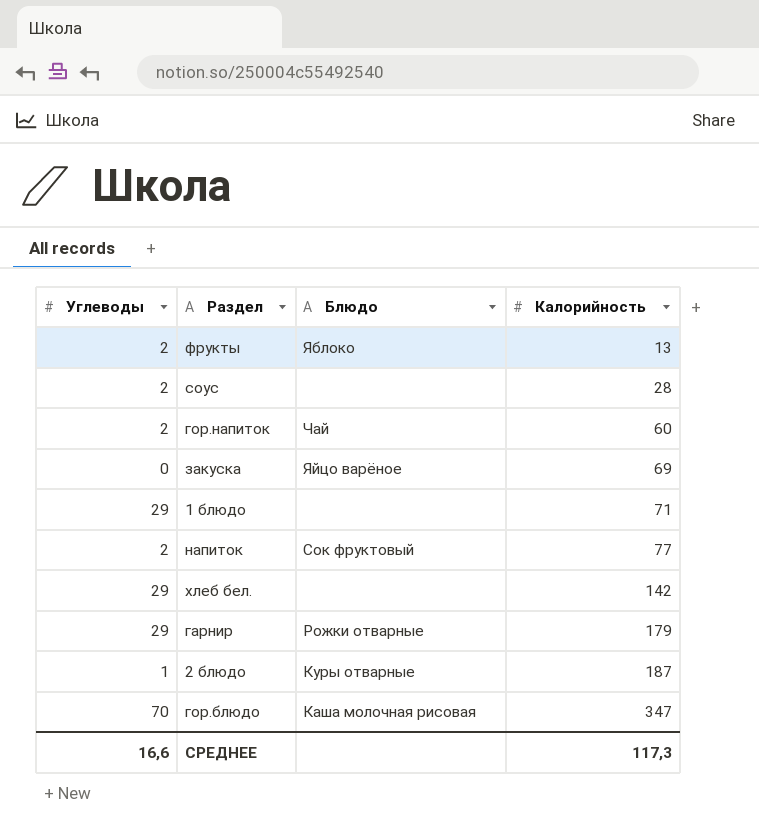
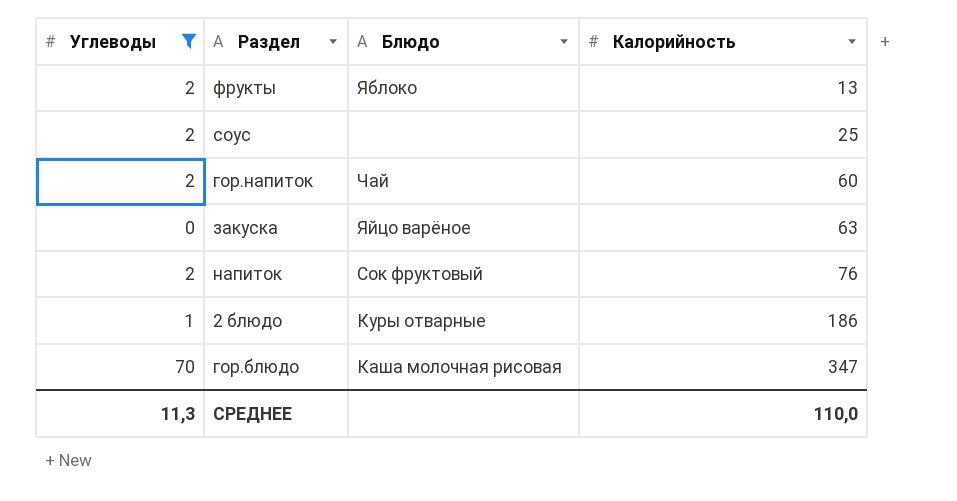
filter: none -> Углеводы != 29
соус | Калорийность: 28 -> 25
закуска | Калорийность: 69 -> 63
напиток | Калорийность: 77 -> 76
2 блюдо | Калорийность: 187 -> 186
СРЕДНЕЕ | Углеводы: 16,6 -> 11,3
СРЕДНЕЕ | Калорийность: 117,3 -> 110,0

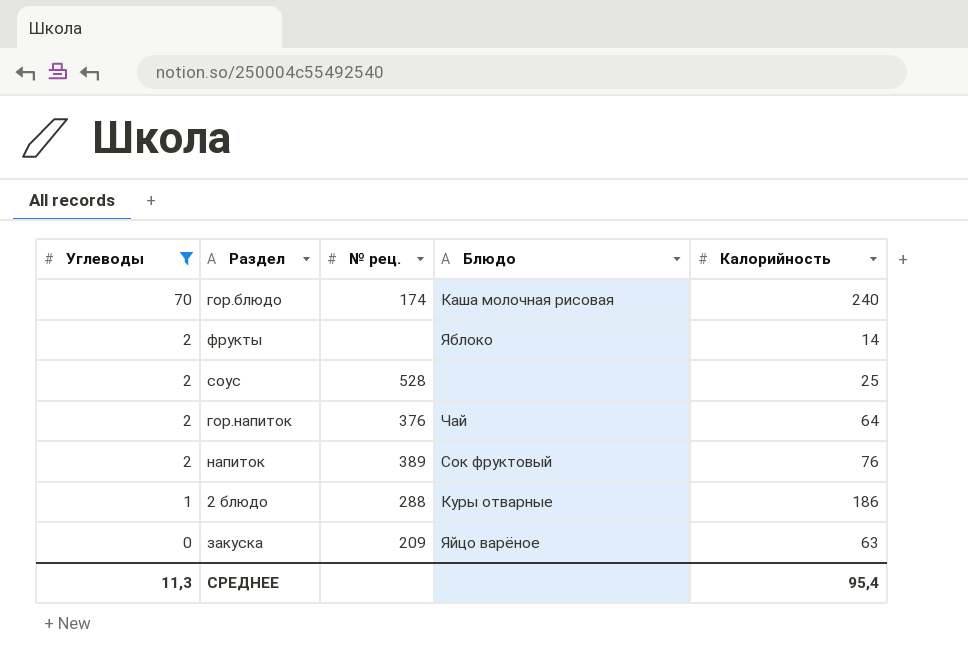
row order: Калорийность ascending -> Углеводы descending
column № рец. | position: none -> 3
гор.блюдо | Калорийность: 347 -> 240
фрукты | Калорийность: 13 -> 14
гор.напиток | Калорийность: 60 -> 64
СРЕДНЕЕ | Калорийность: 110,0 -> 95,4

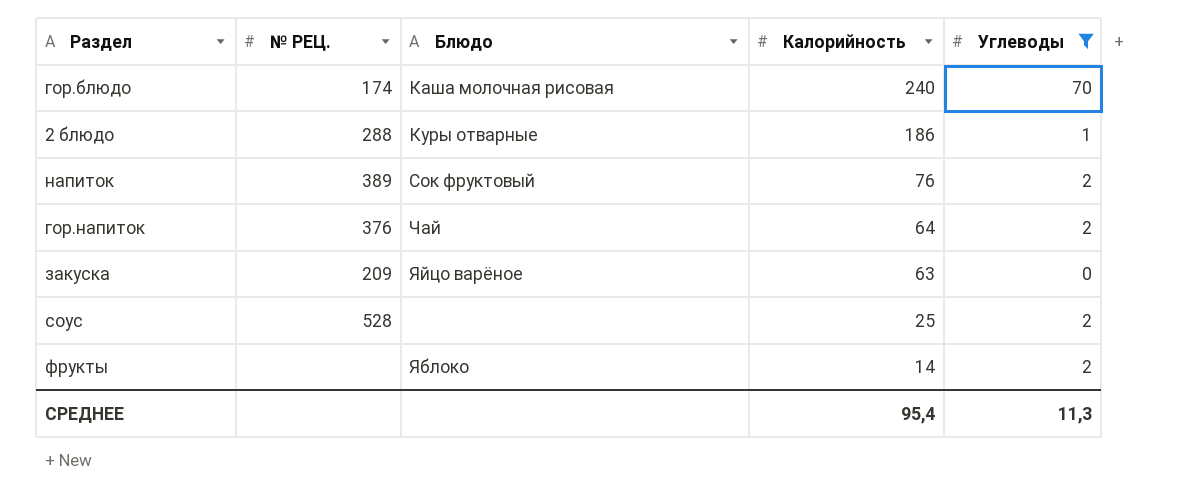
row order: Углеводы descending -> Калорийность descending
column name: № рец. -> № РЕЦ.
column Углеводы | position: 1 -> 5

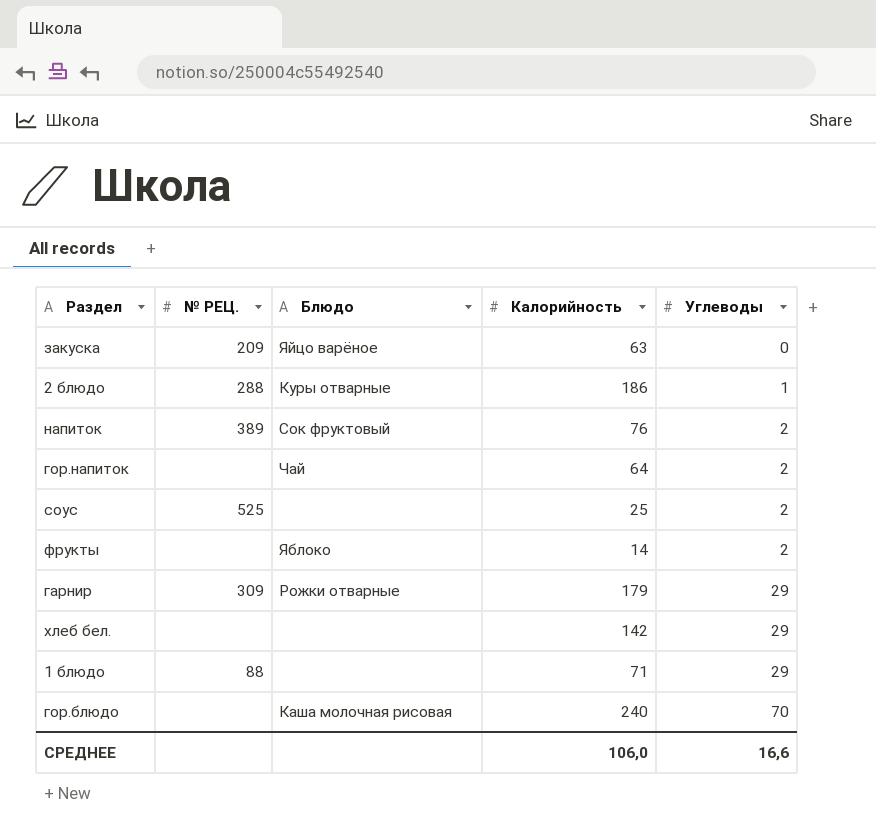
filter: Углеводы != 29 -> none
row order: Калорийность descending -> Углеводы ascending
гор.напиток | № РЕЦ.: 376 -> none
соус | № РЕЦ.: 528 -> 525
гор.блюдо | № РЕЦ.: 174 -> none
СРЕДНЕЕ | Калорийность: 95,4 -> 106,0
СРЕДНЕЕ | Углеводы: 11,3 -> 16,6

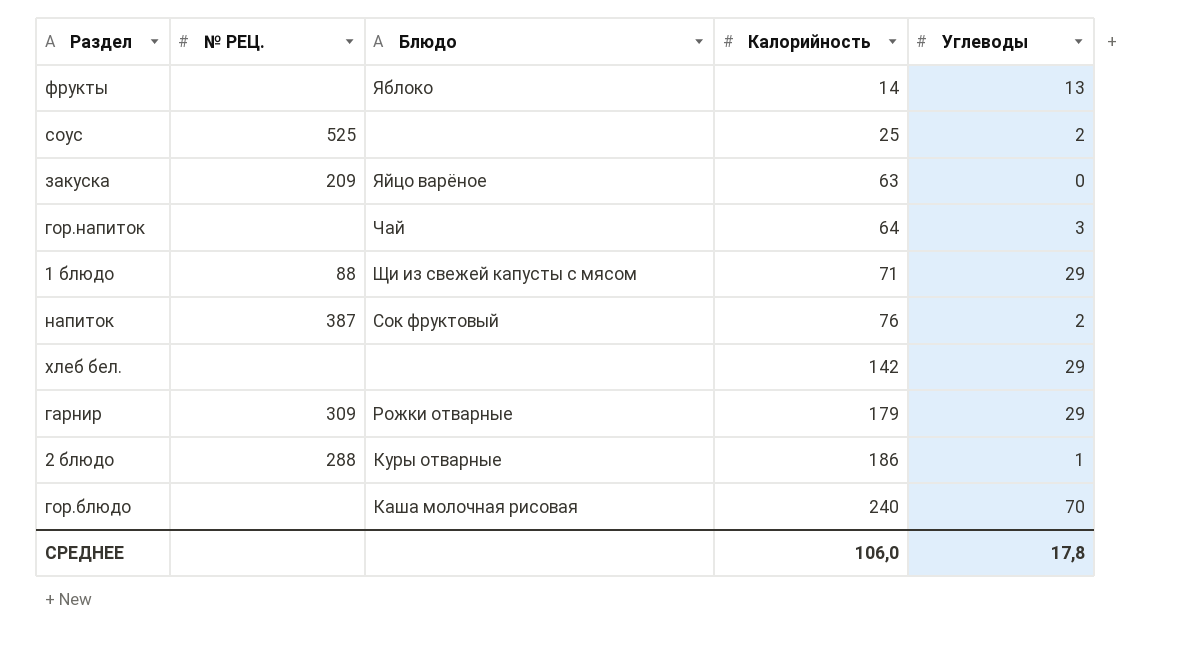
row order: Углеводы ascending -> Калорийность ascending
фрукты | Углеводы: 2 -> 13
гор.напиток | Углеводы: 2 -> 3
1 блюдо | Блюдо: none -> Щи из свежей капусты с мясом
напиток | № РЕЦ.: 389 -> 387
СРЕДНЕЕ | Углеводы: 16,6 -> 17,8

